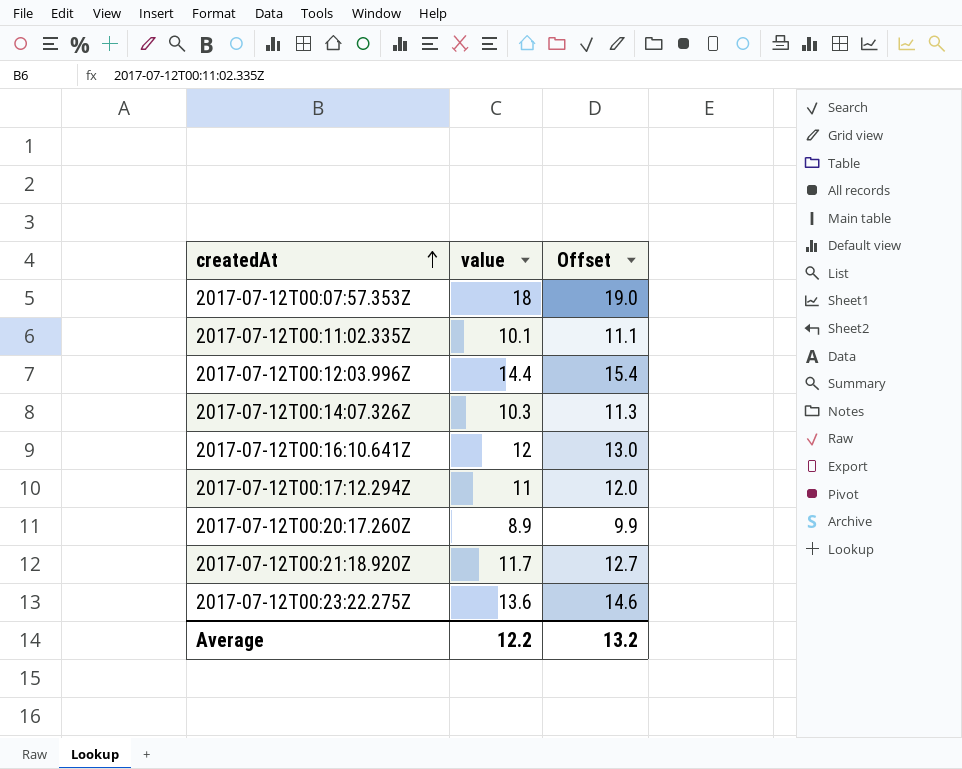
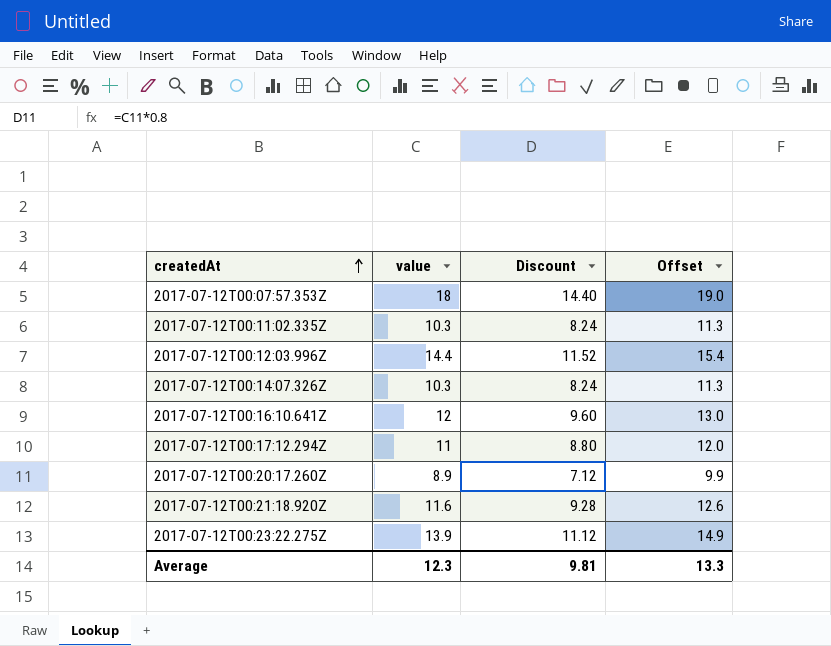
column Discount | formula: none -> [value] * 0.8
2017-07-12T00:11:02.335Z | value: 10.1 -> 10.3
2017-07-12T00:11:02.335Z | Offset: 11.1 -> 11.3
2017-07-12T00:21:18.920Z | value: 11.7 -> 11.6
2017-07-12T00:21:18.920Z | Offset: 12.7 -> 12.6
2017-07-12T00:23:22.275Z | value: 13.6 -> 13.9
2017-07-12T00:23:22.275Z | Offset: 14.6 -> 14.9
Average | value: 12.2 -> 12.3
Average | Offset: 13.2 -> 13.3

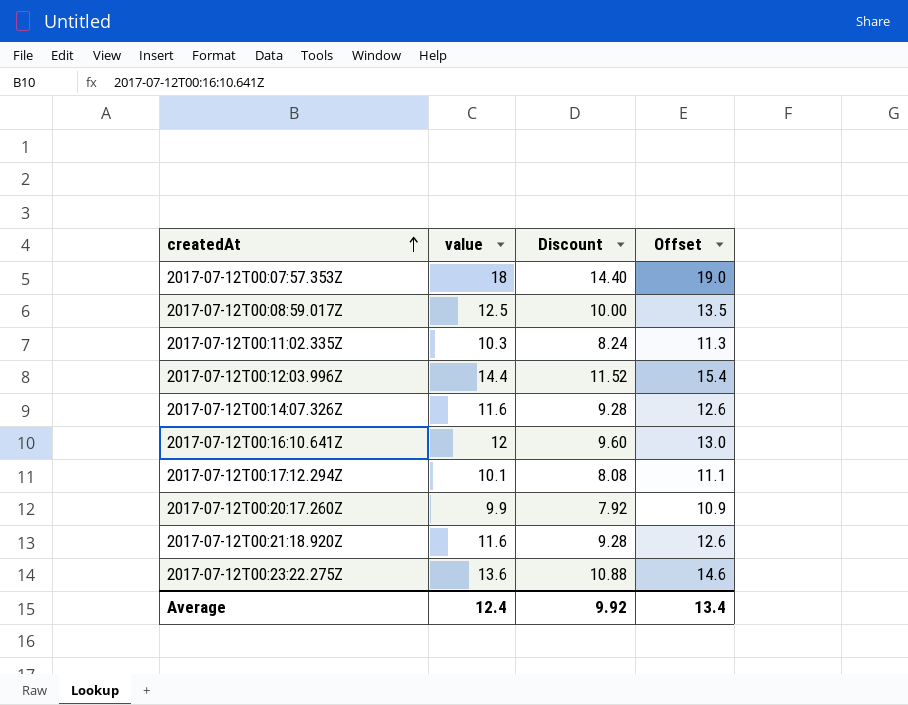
row 2017-07-12T00:08:59.017Z: none -> 12.5 | 10.00 | 13.5
2017-07-12T00:14:07.326Z | value: 10.3 -> 11.6
2017-07-12T00:14:07.326Z | Discount: 8.24 -> 9.28
2017-07-12T00:14:07.326Z | Offset: 11.3 -> 12.6
2017-07-12T00:17:12.294Z | value: 11 -> 10.1
2017-07-12T00:17:12.294Z | Discount: 8.80 -> 8.08
2017-07-12T00:17:12.294Z | Offset: 12.0 -> 11.1
2017-07-12T00:20:17.260Z | value: 8.9 -> 9.9
2017-07-12T00:20:17.260Z | Discount: 7.12 -> 7.92
2017-07-12T00:20:17.260Z | Offset: 9.9 -> 10.9
2017-07-12T00:23:22.275Z | value: 13.9 -> 13.6
2017-07-12T00:23:22.275Z | Discount: 11.12 -> 10.88
2017-07-12T00:23:22.275Z | Offset: 14.9 -> 14.6
Average | value: 12.3 -> 12.4
Average | Discount: 9.81 -> 9.92
Average | Offset: 13.3 -> 13.4

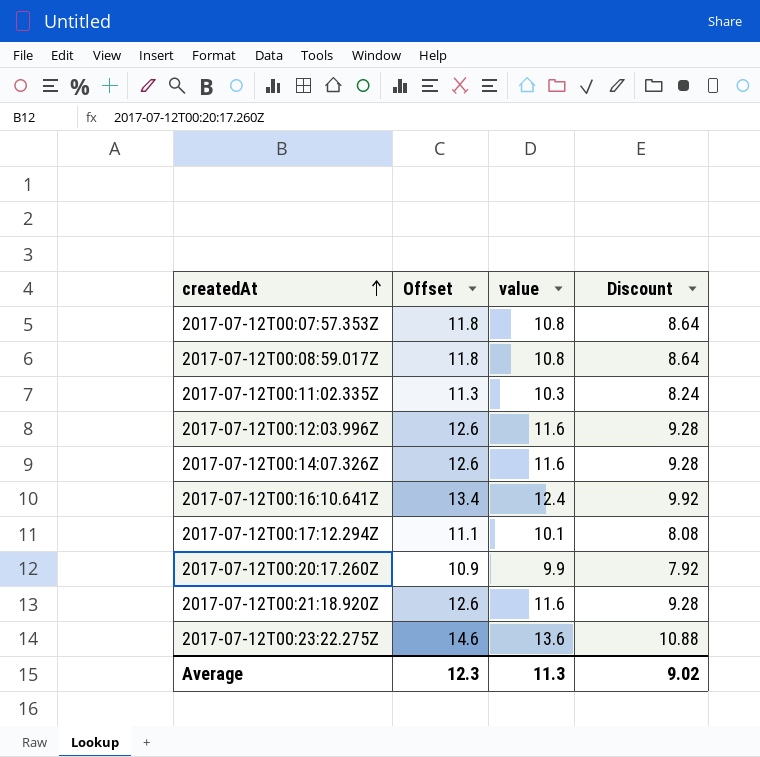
column Offset | position: 4 -> 2
2017-07-12T00:07:57.353Z | Offset: 19.0 -> 11.8
2017-07-12T00:07:57.353Z | value: 18 -> 10.8
2017-07-12T00:07:57.353Z | Discount: 14.40 -> 8.64
2017-07-12T00:08:59.017Z | Offset: 13.5 -> 11.8
2017-07-12T00:08:59.017Z | value: 12.5 -> 10.8
2017-07-12T00:08:59.017Z | Discount: 10.00 -> 8.64
2017-07-12T00:12:03.996Z | Offset: 15.4 -> 12.6
2017-07-12T00:12:03.996Z | value: 14.4 -> 11.6
2017-07-12T00:12:03.996Z | Discount: 11.52 -> 9.28
2017-07-12T00:16:10.641Z | Offset: 13.0 -> 13.4
2017-07-12T00:16:10.641Z | value: 12 -> 12.4
2017-07-12T00:16:10.641Z | Discount: 9.60 -> 9.92
Average | Offset: 13.4 -> 12.3
Average | value: 12.4 -> 11.3
Average | Discount: 9.92 -> 9.02

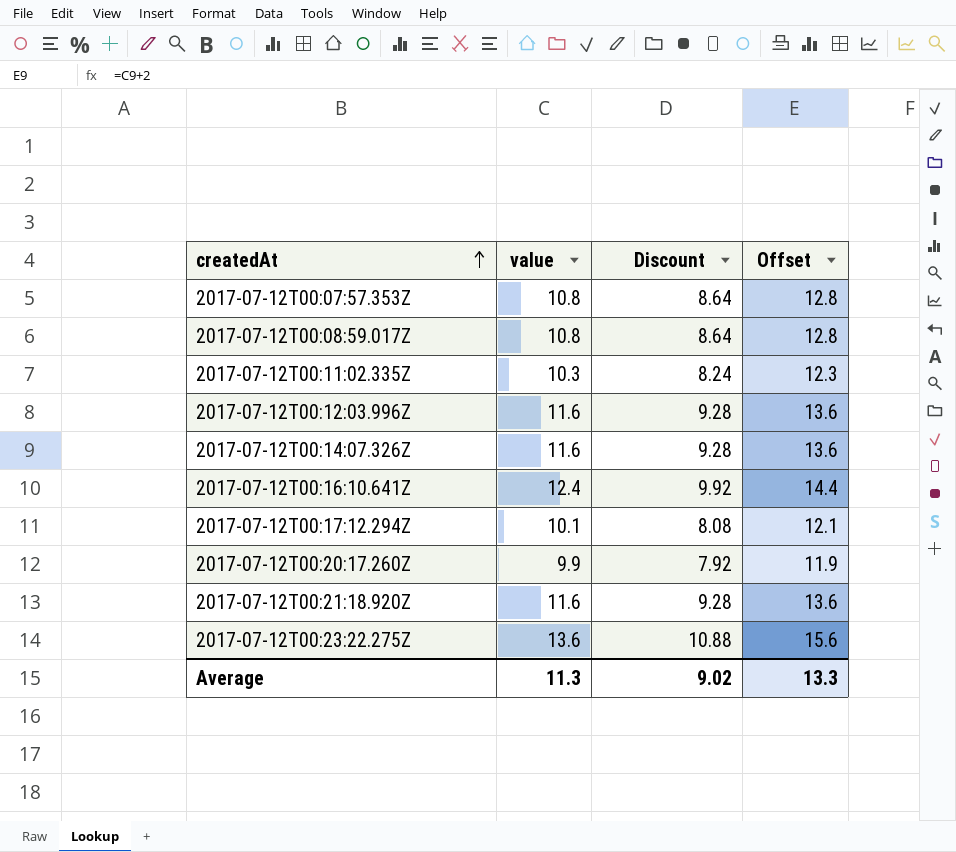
column Offset | formula: [value] + 1 -> [value] + 2
column Offset | position: 2 -> 4
Average | Offset: 12.3 -> 13.3

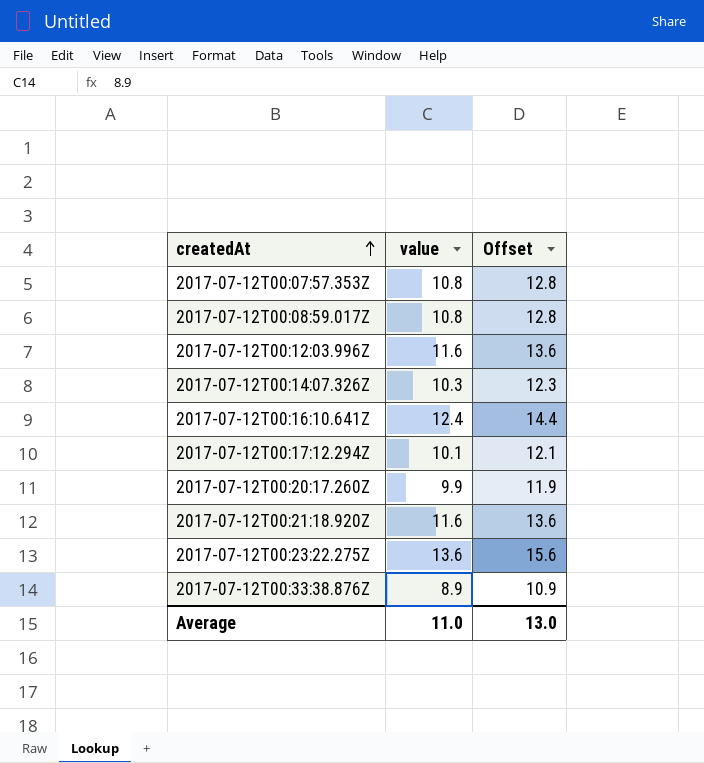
column Discount | formula: [value] * 0.8 -> none
row 2017-07-12T00:11:02.335Z: 10.3 | 8.24 | 12.3 -> none
2017-07-12T00:14:07.326Z | value: 11.6 -> 10.3
2017-07-12T00:14:07.326Z | Offset: 13.6 -> 12.3
row 2017-07-12T00:33:38.876Z: none -> 8.9 | 10.9
Average | value: 11.3 -> 11.0
Average | Offset: 13.3 -> 13.0

